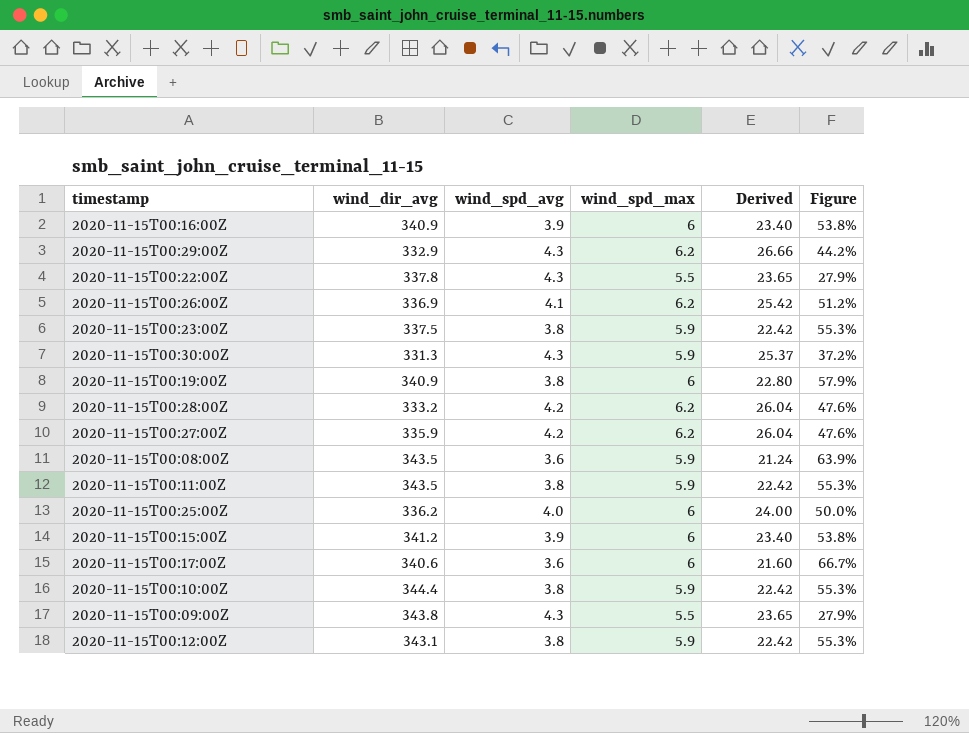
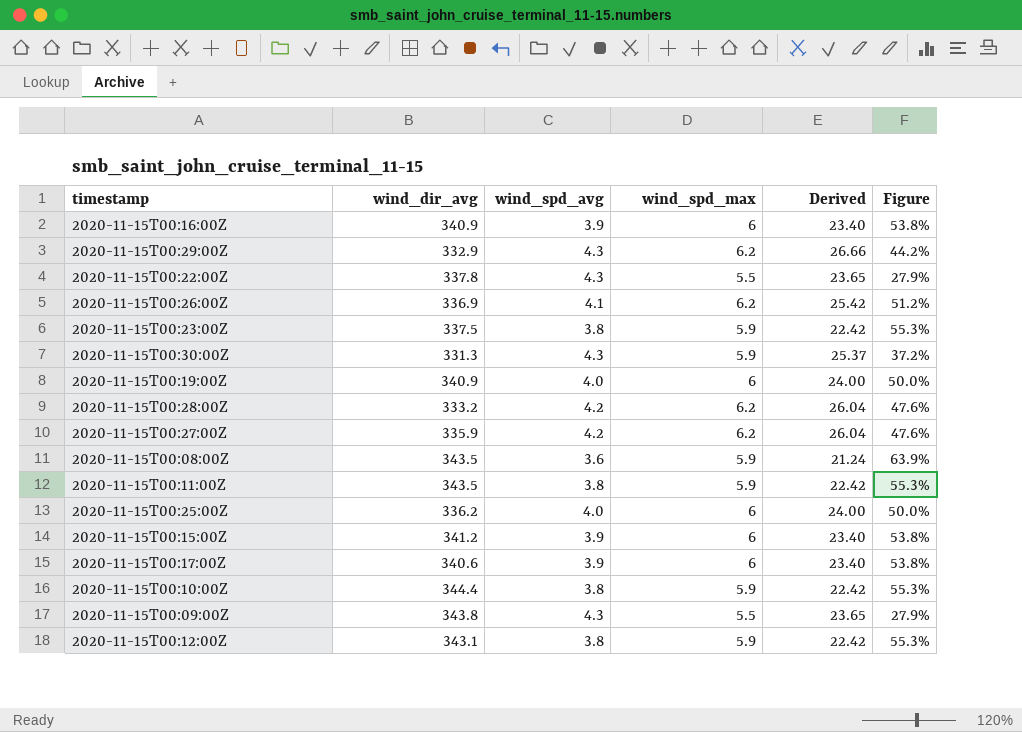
2020-11-15T00:19:00Z | wind_spd_avg: 3.8 -> 4.0
2020-11-15T00:19:00Z | Derived: 22.80 -> 24.00
2020-11-15T00:19:00Z | Figure: 57.9% -> 50.0%
2020-11-15T00:17:00Z | wind_spd_avg: 3.6 -> 3.9
2020-11-15T00:17:00Z | Derived: 21.60 -> 23.40
2020-11-15T00:17:00Z | Figure: 66.7% -> 53.8%

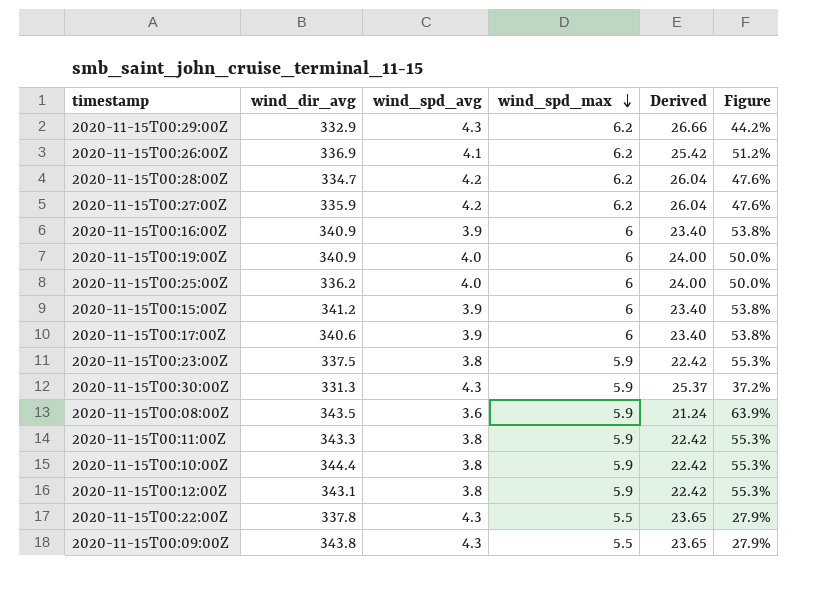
row order: none -> wind_spd_max descending
2020-11-15T00:28:00Z | wind_dir_avg: 333.2 -> 334.7
2020-11-15T00:11:00Z | wind_dir_avg: 343.5 -> 343.3

